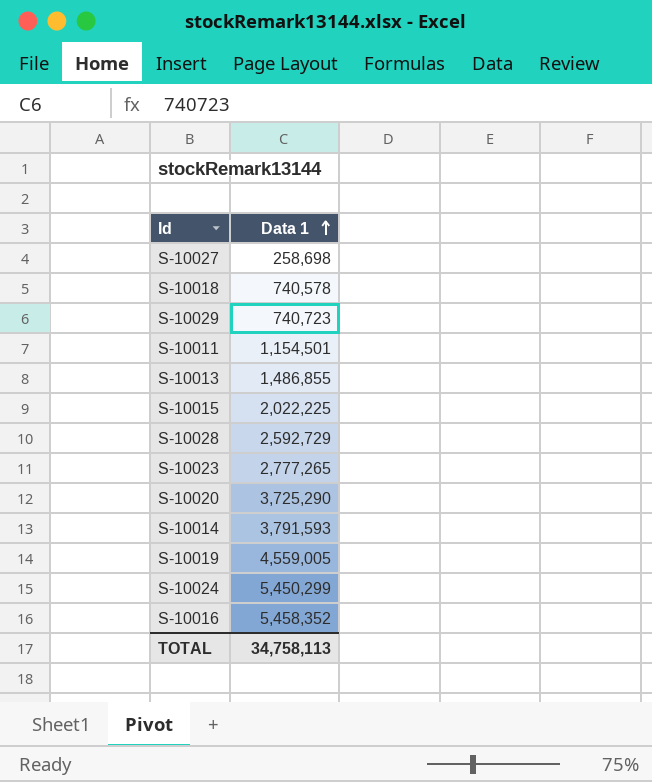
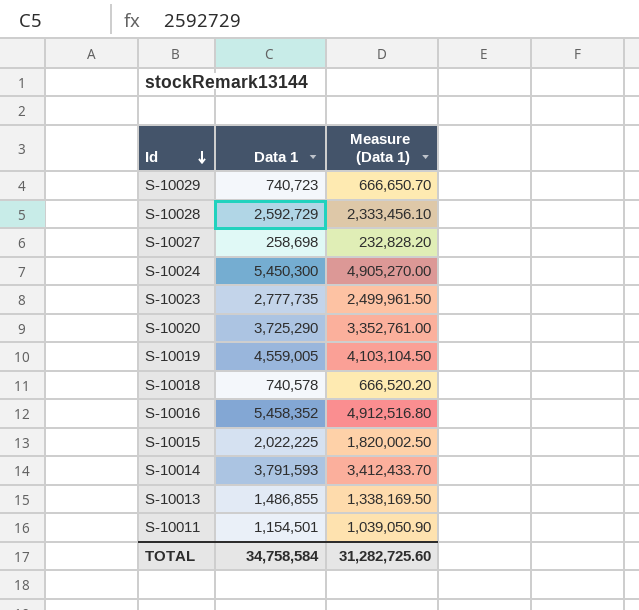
row order: Data 1 ascending -> Id descending
column Measure (Data 1) | formula: none -> [Data 1] * 0.9
S-10024 | Data 1: 5,450,299 -> 5,450,300
S-10023 | Data 1: 2,777,265 -> 2,777,735
TOTAL | Data 1: 34,758,113 -> 34,758,584

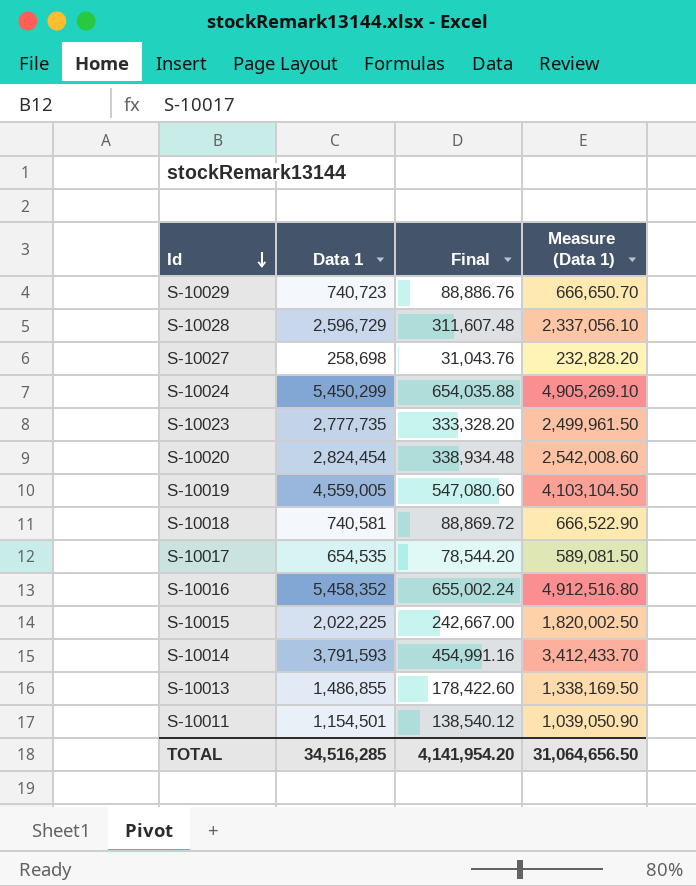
column Final | formula: none -> [Data 1] * 0.12
S-10028 | Data 1: 2,592,729 -> 2,596,729
S-10028 | Measure (Data 1): 2,333,456.10 -> 2,337,056.10
S-10024 | Data 1: 5,450,300 -> 5,450,299
S-10024 | Measure (Data 1): 4,905,270.00 -> 4,905,269.10
S-10020 | Data 1: 3,725,290 -> 2,824,454
S-10020 | Measure (Data 1): 3,352,761.00 -> 2,542,008.60
S-10018 | Data 1: 740,578 -> 740,581
S-10018 | Measure (Data 1): 666,520.20 -> 666,522.90
row S-10017: none -> 654,535 | 78,544.20 | 589,081.50
TOTAL | Data 1: 34,758,584 -> 34,516,285
TOTAL | Measure (Data 1): 31,282,725.60 -> 31,064,656.50

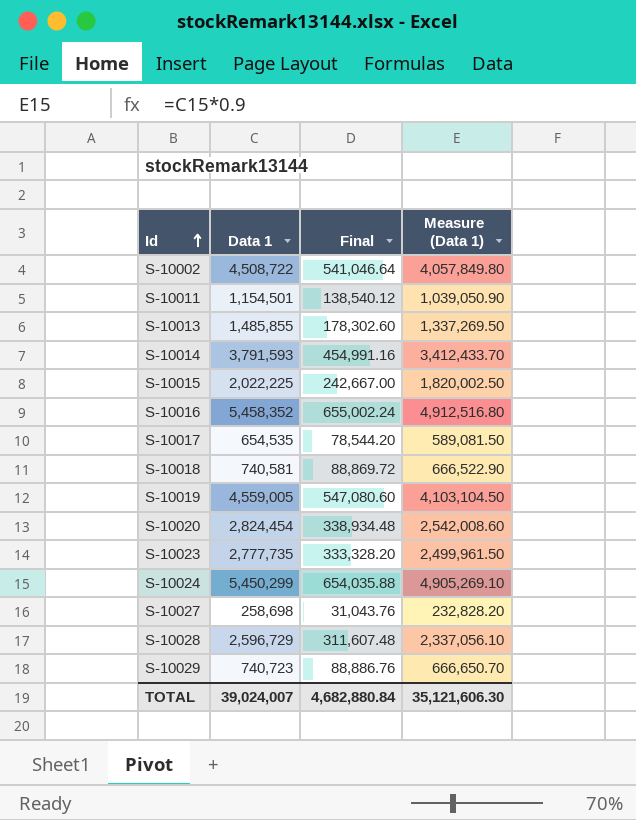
row order: Id descending -> Id ascending
row S-10002: none -> 4,508,722 | 541,046.64 | 4,057,849.80
S-10013 | Data 1: 1,486,855 -> 1,485,855
S-10013 | Final: 178,422.60 -> 178,302.60
S-10013 | Measure (Data 1): 1,338,169.50 -> 1,337,269.50
TOTAL | Data 1: 34,516,285 -> 39,024,007
TOTAL | Final: 4,141,954.20 -> 4,682,880.84
TOTAL | Measure (Data 1): 31,064,656.50 -> 35,121,606.30

